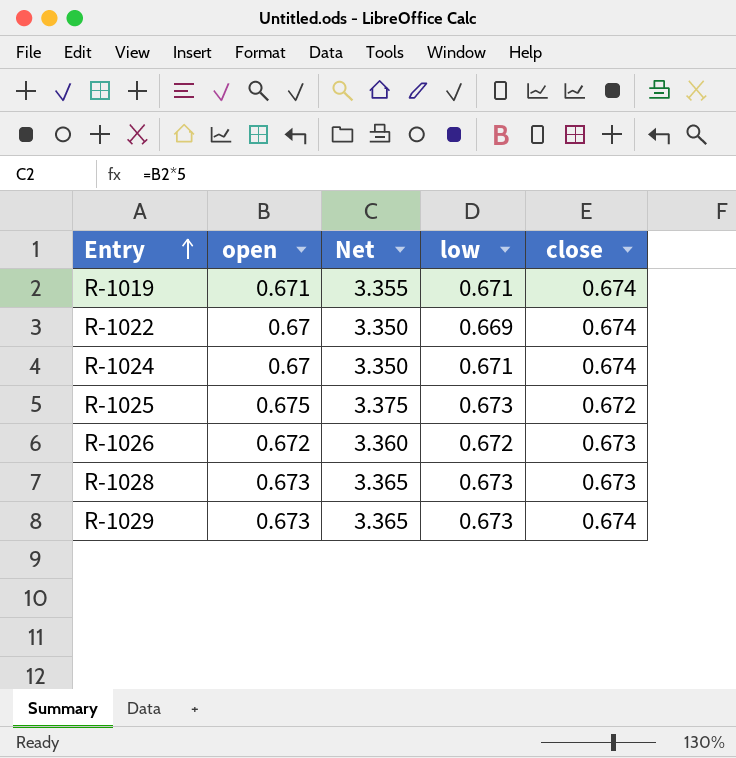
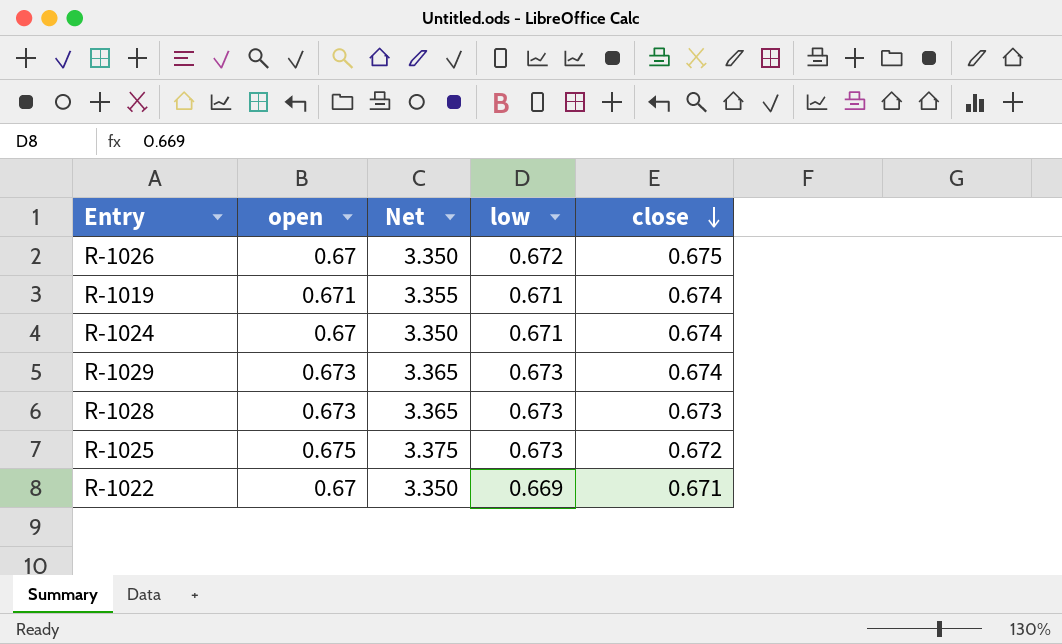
row order: Entry ascending -> close descending
R-1026 | open: 0.672 -> 0.67
R-1026 | Net: 3.360 -> 3.350
R-1026 | close: 0.673 -> 0.675
R-1022 | close: 0.674 -> 0.671

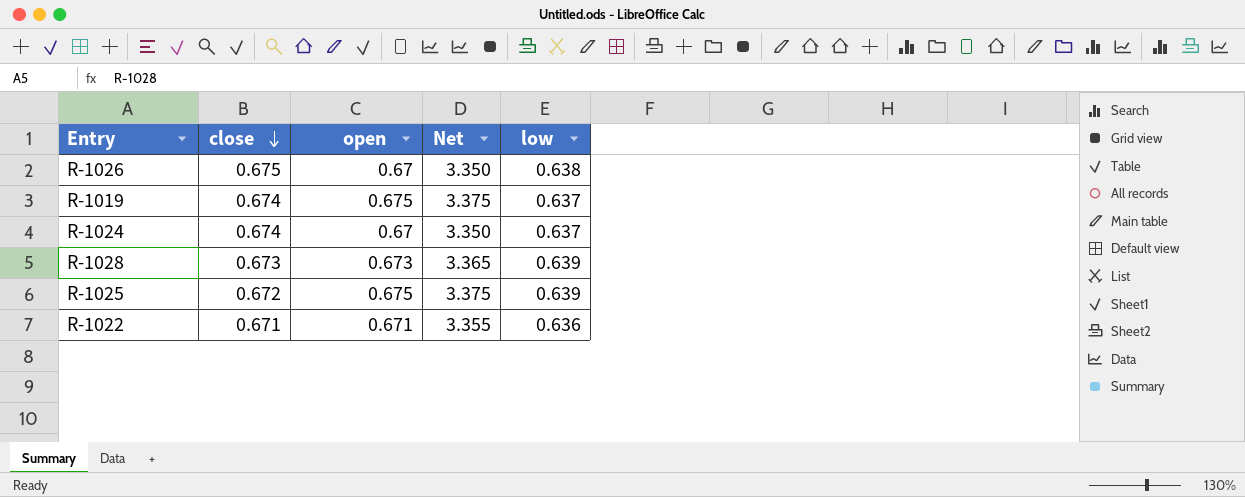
column close | position: 5 -> 2
row R-1029: 0.673 | 3.365 | 0.673 | 0.674 -> none
R-1026 | low: 0.672 -> 0.638
R-1019 | open: 0.671 -> 0.675
R-1019 | Net: 3.355 -> 3.375
R-1019 | low: 0.671 -> 0.637
R-1024 | low: 0.671 -> 0.637
R-1028 | low: 0.673 -> 0.639
R-1025 | low: 0.673 -> 0.639
R-1022 | open: 0.67 -> 0.671
R-1022 | Net: 3.350 -> 3.355
R-1022 | low: 0.669 -> 0.636

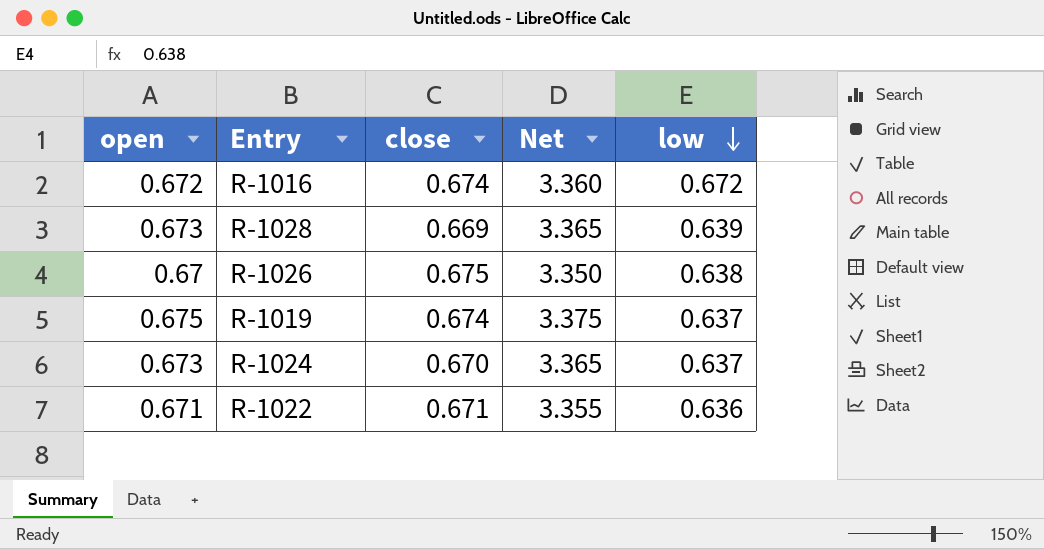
row order: close descending -> low descending
column open | position: 3 -> 1
row R-1025: 0.672 | 0.675 | 3.375 | 0.639 -> none
row R-1016: none -> 0.672 | 0.674 | 3.360 | 0.672
R-1028 | close: 0.673 -> 0.669
R-1024 | open: 0.67 -> 0.673
R-1024 | close: 0.674 -> 0.670
R-1024 | Net: 3.350 -> 3.365

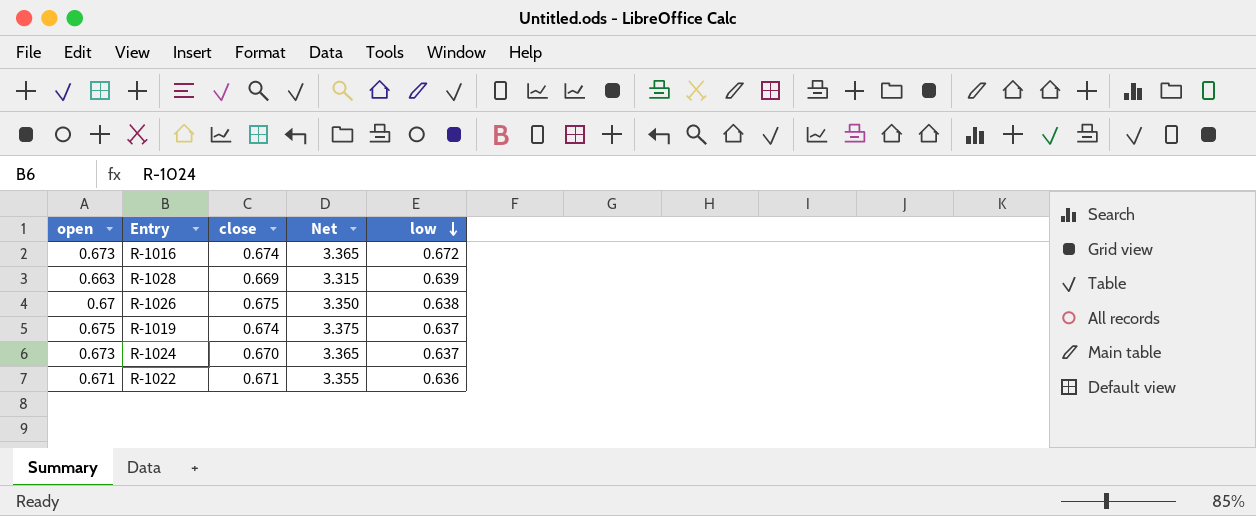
R-1016 | open: 0.672 -> 0.673
R-1016 | Net: 3.360 -> 3.365
R-1028 | open: 0.673 -> 0.663
R-1028 | Net: 3.365 -> 3.315

